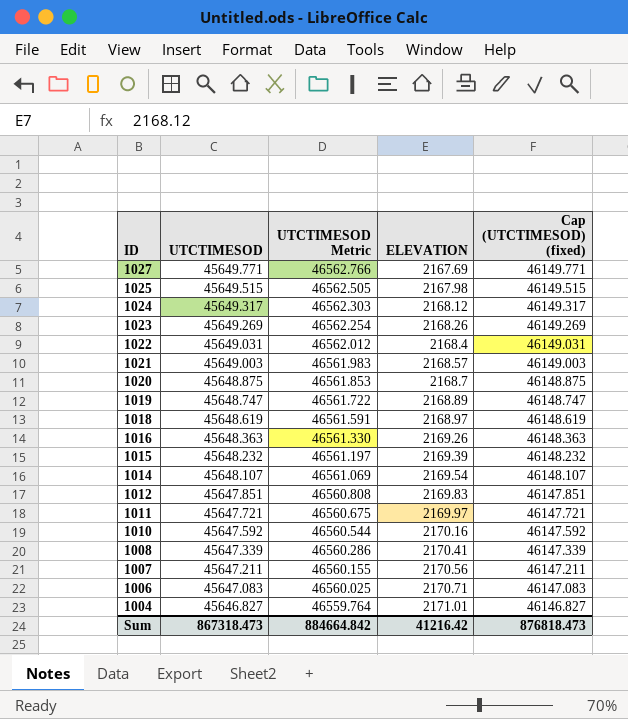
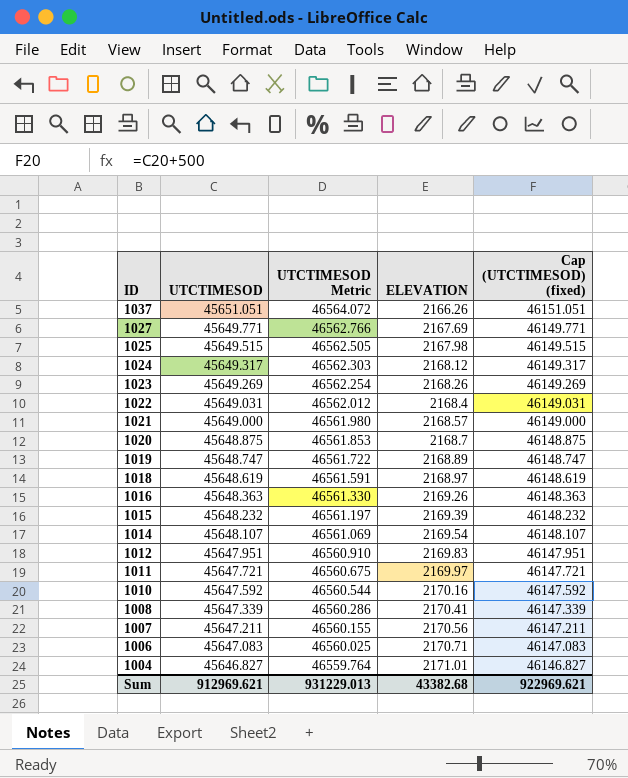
row 1037: none -> 45651.051 | 46564.072 | 2166.26 | 46151.051
1021 | UTCTIMESOD: 45649.003 -> 45649.000
1021 | UTCTIMESOD Metric: 46561.983 -> 46561.980
1021 | Cap (UTCTIMESOD) (fixed): 46149.003 -> 46149.000
1012 | UTCTIMESOD: 45647.851 -> 45647.951
1012 | UTCTIMESOD Metric: 46560.808 -> 46560.910
1012 | Cap (UTCTIMESOD) (fixed): 46147.851 -> 46147.951
Sum | UTCTIMESOD: 867318.473 -> 912969.621
Sum | UTCTIMESOD Metric: 884664.842 -> 931229.013
Sum | ELEVATION: 41216.42 -> 43382.68
Sum | Cap (UTCTIMESOD) (fixed): 876818.473 -> 922969.621

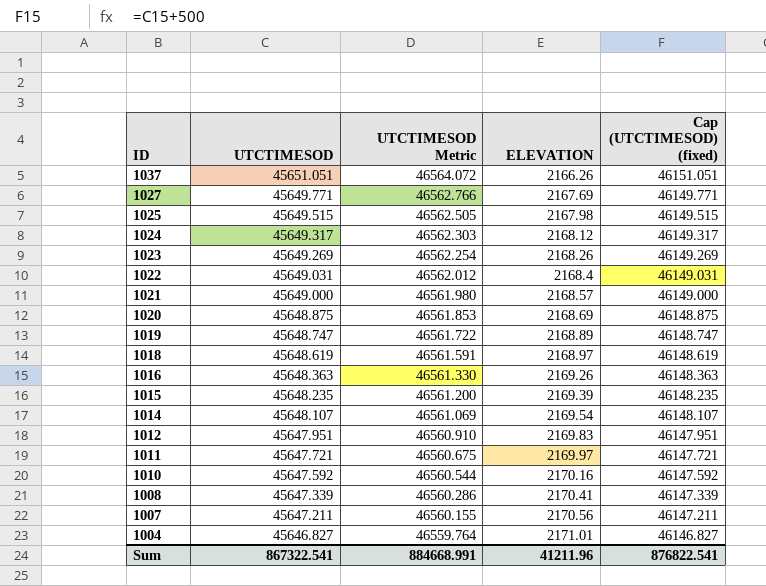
row 1006: 45647.083 | 46560.025 | 2170.71 | 46147.083 -> none
1020 | ELEVATION: 2168.7 -> 2168.69
1015 | UTCTIMESOD: 45648.232 -> 45648.235
1015 | UTCTIMESOD Metric: 46561.197 -> 46561.200
1015 | Cap (UTCTIMESOD) (fixed): 46148.232 -> 46148.235
Sum | UTCTIMESOD: 912969.621 -> 867322.541
Sum | UTCTIMESOD Metric: 931229.013 -> 884668.991
Sum | ELEVATION: 43382.68 -> 41211.96
Sum | Cap (UTCTIMESOD) (fixed): 922969.621 -> 876822.541

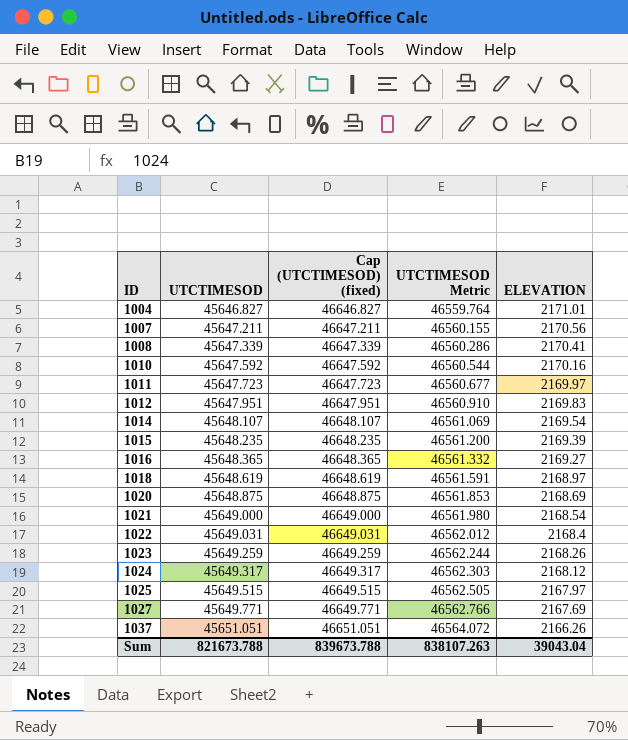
row order: ID descending -> ID ascending
column Cap (UTCTIMESOD) (fixed) | formula: [UTCTIMESOD] + 500 -> [UTCTIMESOD] + 1000
column Cap (UTCTIMESOD) (fixed) | position: 5 -> 3
row 1019: 45648.747 | 46561.722 | 2168.89 | 46148.747 -> none
1011 | UTCTIMESOD: 45647.721 -> 45647.723
1011 | UTCTIMESOD Metric: 46560.675 -> 46560.677
1016 | UTCTIMESOD: 45648.363 -> 45648.365
1016 | UTCTIMESOD Metric: 46561.330 -> 46561.332
1016 | ELEVATION: 2169.26 -> 2169.27
1021 | ELEVATION: 2168.57 -> 2168.54
1023 | UTCTIMESOD: 45649.269 -> 45649.259
1023 | UTCTIMESOD Metric: 46562.254 -> 46562.244
1025 | ELEVATION: 2167.98 -> 2167.97
Sum | UTCTIMESOD: 867322.541 -> 821673.788
Sum | Cap (UTCTIMESOD) (fixed): 876822.541 -> 839673.788
Sum | UTCTIMESOD Metric: 884668.991 -> 838107.263
Sum | ELEVATION: 41211.96 -> 39043.04

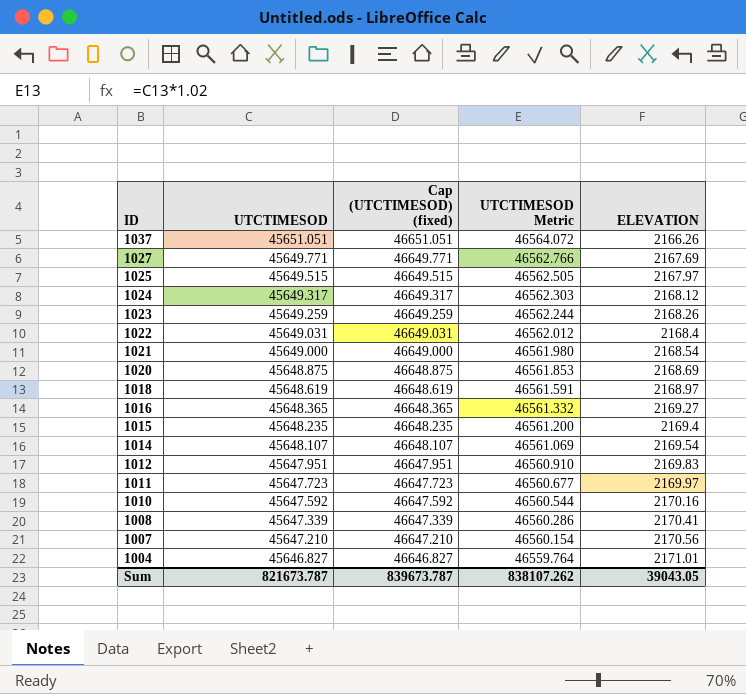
row order: ID ascending -> ID descending
1015 | ELEVATION: 2169.39 -> 2169.4
1007 | UTCTIMESOD: 45647.211 -> 45647.210
1007 | Cap (UTCTIMESOD) (fixed): 46647.211 -> 46647.210
1007 | UTCTIMESOD Metric: 46560.155 -> 46560.154
Sum | UTCTIMESOD: 821673.788 -> 821673.787
Sum | Cap (UTCTIMESOD) (fixed): 839673.788 -> 839673.787
Sum | UTCTIMESOD Metric: 838107.263 -> 838107.262
Sum | ELEVATION: 39043.04 -> 39043.05

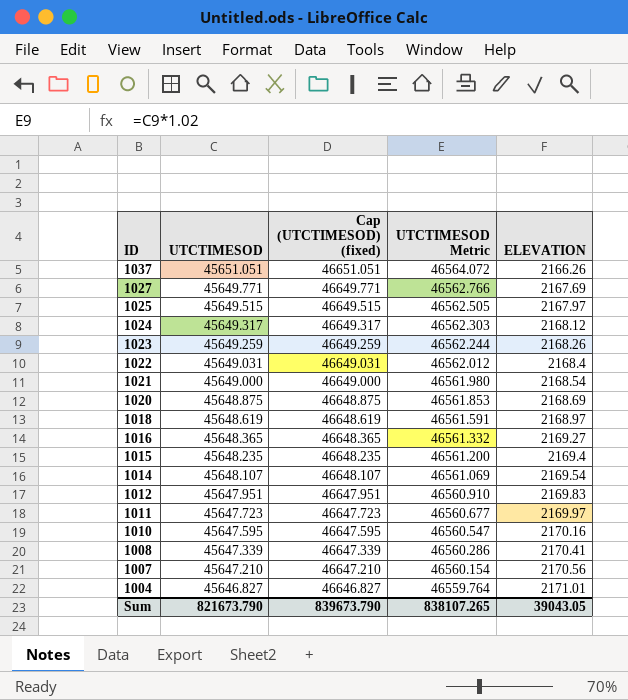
1010 | UTCTIMESOD: 45647.592 -> 45647.595
1010 | Cap (UTCTIMESOD) (fixed): 46647.592 -> 46647.595
1010 | UTCTIMESOD Metric: 46560.544 -> 46560.547
Sum | UTCTIMESOD: 821673.787 -> 821673.790
Sum | Cap (UTCTIMESOD) (fixed): 839673.787 -> 839673.790
Sum | UTCTIMESOD Metric: 838107.262 -> 838107.265

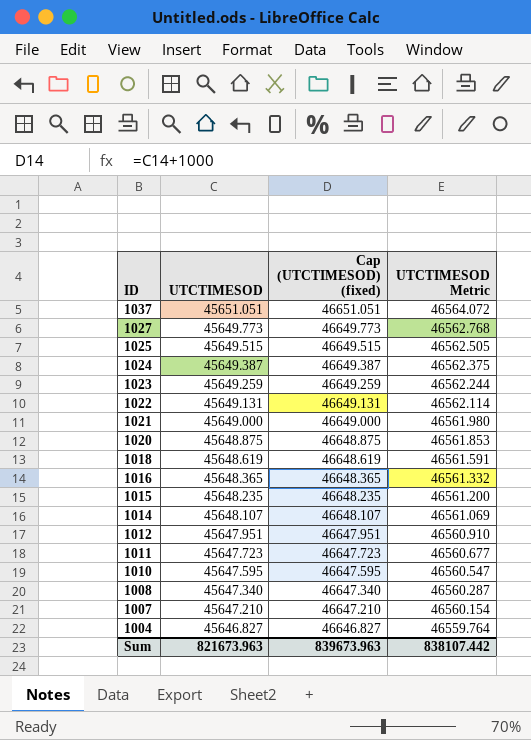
column ELEVATION | position: 5 -> none
1027 | UTCTIMESOD: 45649.771 -> 45649.773
1027 | Cap (UTCTIMESOD) (fixed): 46649.771 -> 46649.773
1027 | UTCTIMESOD Metric: 46562.766 -> 46562.768
1024 | UTCTIMESOD: 45649.317 -> 45649.387
1024 | Cap (UTCTIMESOD) (fixed): 46649.317 -> 46649.387
1024 | UTCTIMESOD Metric: 46562.303 -> 46562.375
1022 | UTCTIMESOD: 45649.031 -> 45649.131
1022 | Cap (UTCTIMESOD) (fixed): 46649.031 -> 46649.131
1022 | UTCTIMESOD Metric: 46562.012 -> 46562.114
1008 | UTCTIMESOD: 45647.339 -> 45647.340
1008 | Cap (UTCTIMESOD) (fixed): 46647.339 -> 46647.340
1008 | UTCTIMESOD Metric: 46560.286 -> 46560.287
Sum | UTCTIMESOD: 821673.790 -> 821673.963
Sum | Cap (UTCTIMESOD) (fixed): 839673.790 -> 839673.963
Sum | UTCTIMESOD Metric: 838107.265 -> 838107.442

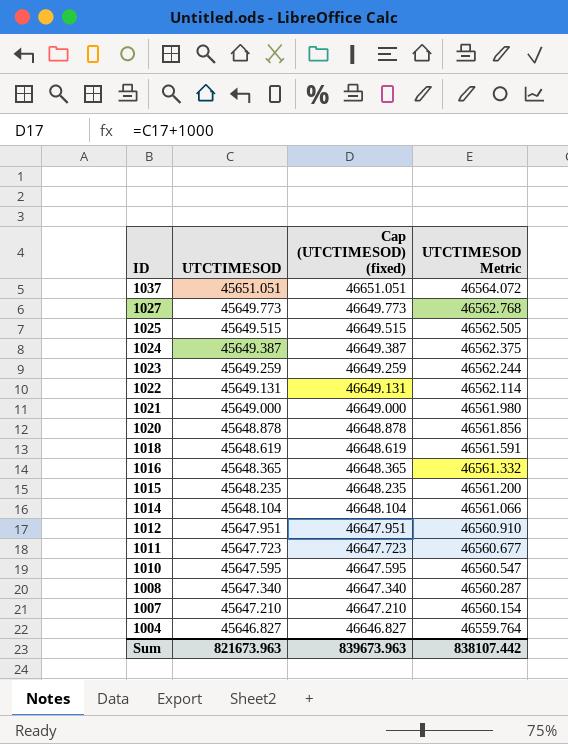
1020 | UTCTIMESOD: 45648.875 -> 45648.878
1020 | Cap (UTCTIMESOD) (fixed): 46648.875 -> 46648.878
1020 | UTCTIMESOD Metric: 46561.853 -> 46561.856
1014 | UTCTIMESOD: 45648.107 -> 45648.104
1014 | Cap (UTCTIMESOD) (fixed): 46648.107 -> 46648.104
1014 | UTCTIMESOD Metric: 46561.069 -> 46561.066

